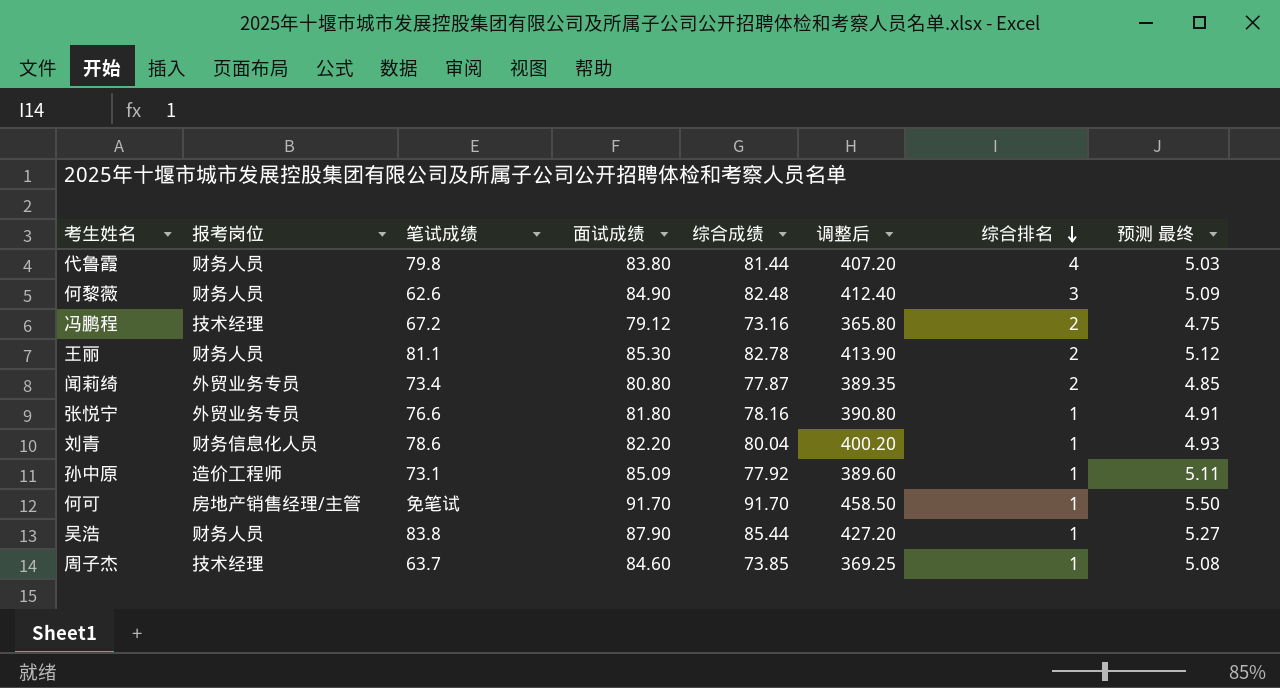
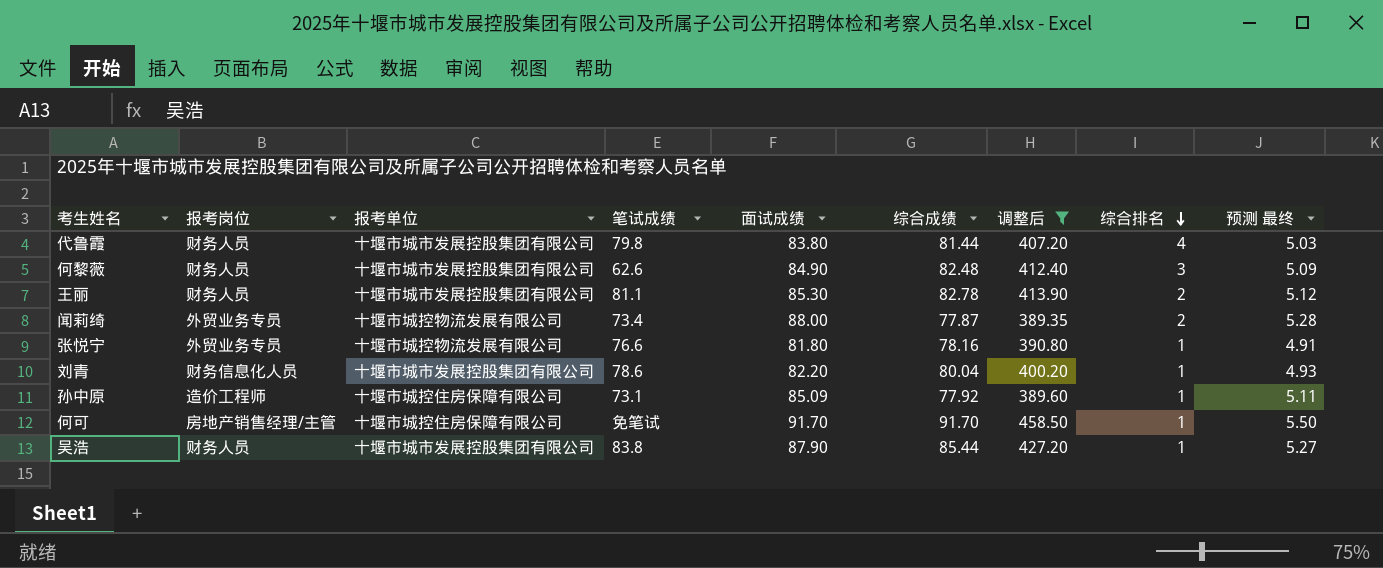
filter: none -> 调整后 >= 389.35
column 报考单位 | position: none -> 3
闻莉绮 | 面试成绩: 80.80 -> 88.00
闻莉绮 | 预测 最终: 4.85 -> 5.28

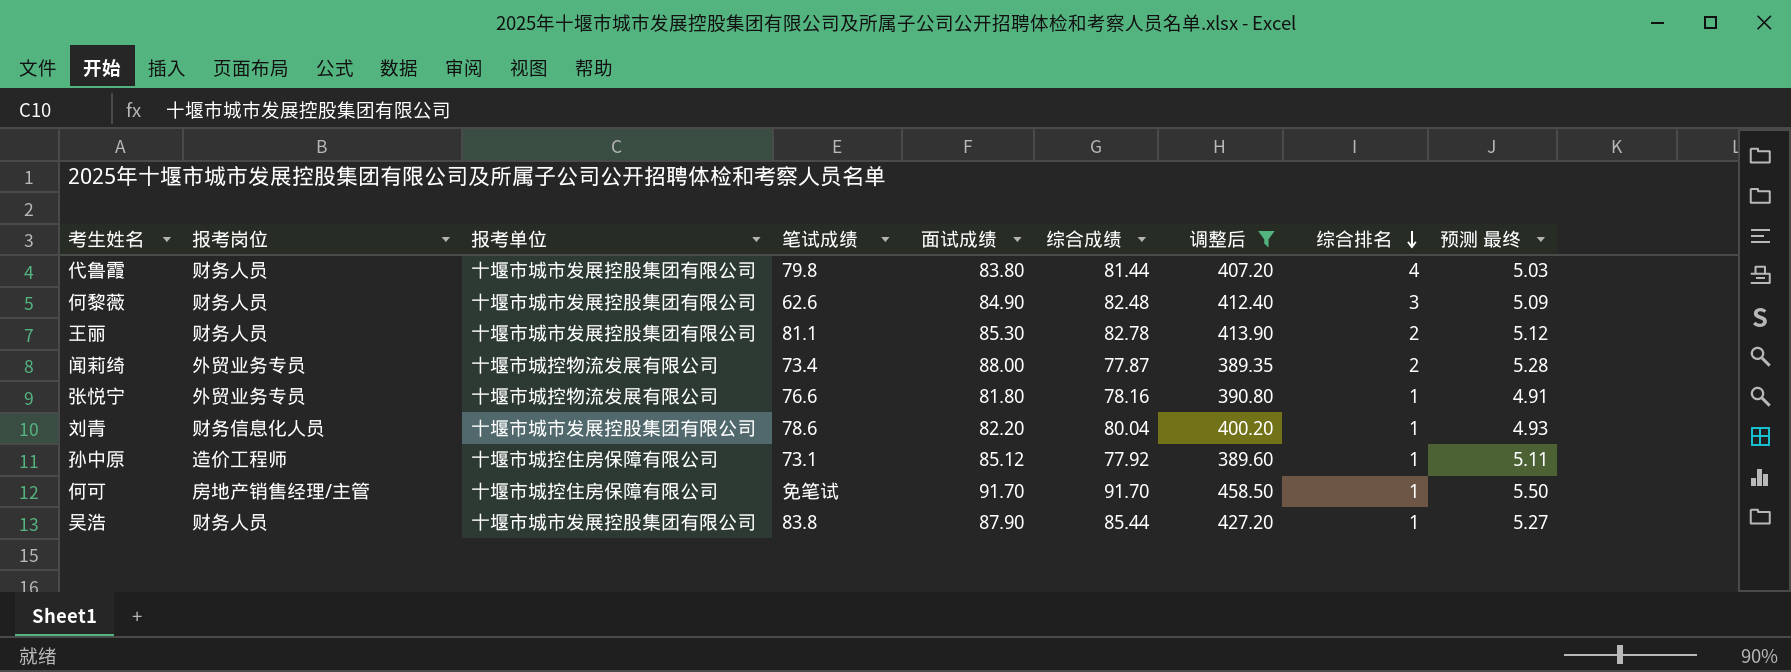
孙中原 | 面试成绩: 85.09 -> 85.12

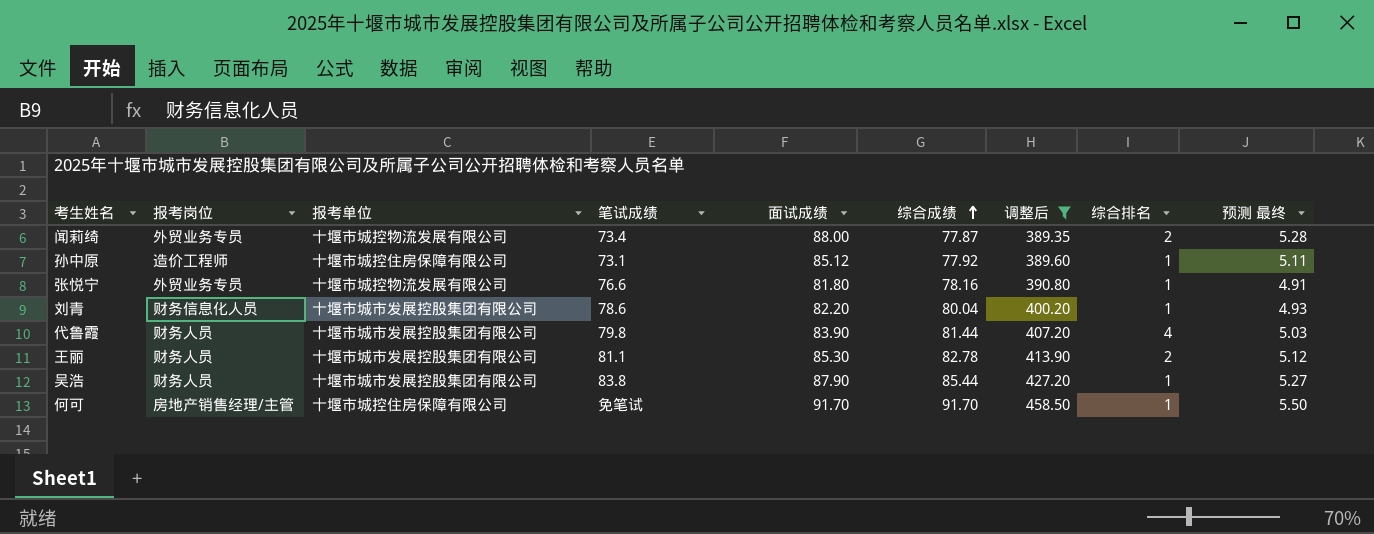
row order: 综合排名 descending -> 综合成绩 ascending
row 何黎薇: 财务人员 | 十堰市城市发展控股集团有限公司 | 62.6 | 84.90 | 82.48 | 412.40 | 3 | 5.09 -> none
代鲁霞 | 面试成绩: 83.80 -> 83.90

